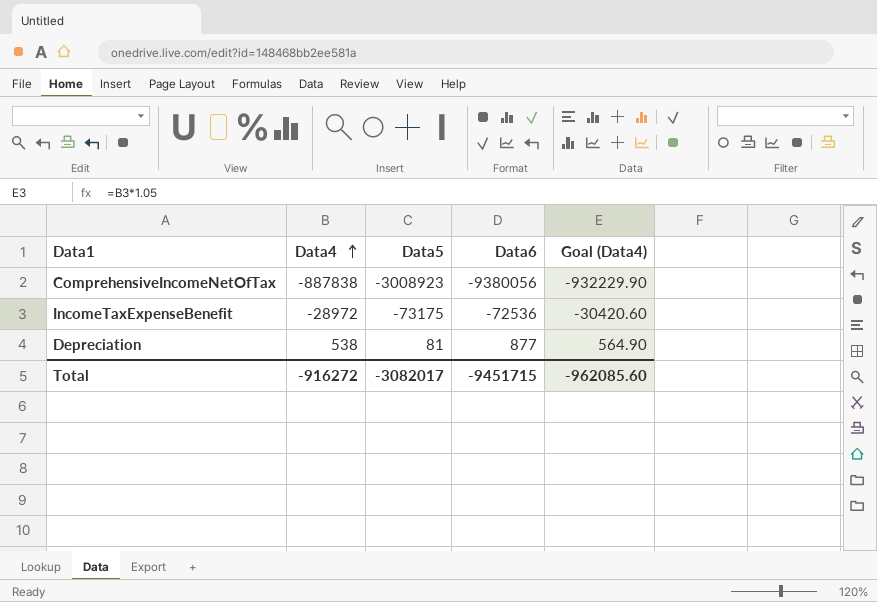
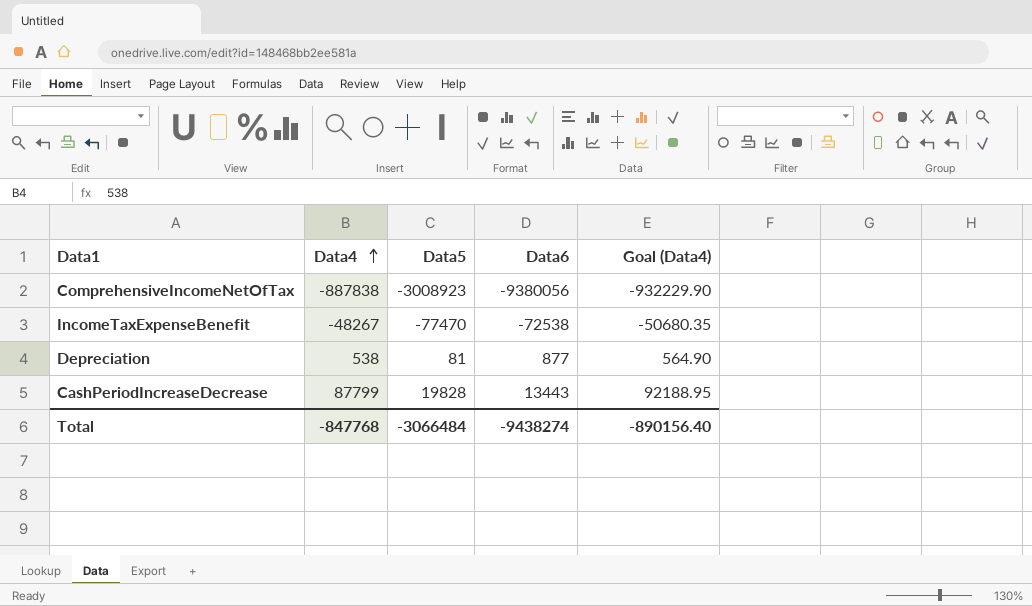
IncomeTaxExpenseBenefit | Data4: -28972 -> -48267
IncomeTaxExpenseBenefit | Data5: -73175 -> -77470
IncomeTaxExpenseBenefit | Data6: -72536 -> -72538
IncomeTaxExpenseBenefit | Goal (Data4): -30420.60 -> -50680.35
row CashPeriodIncreaseDecrease: none -> 87799 | 19828 | 13443 | 92188.95
Total | Data4: -916272 -> -847768
Total | Data5: -3082017 -> -3066484
Total | Data6: -9451715 -> -9438274
Total | Goal (Data4): -962085.60 -> -890156.40

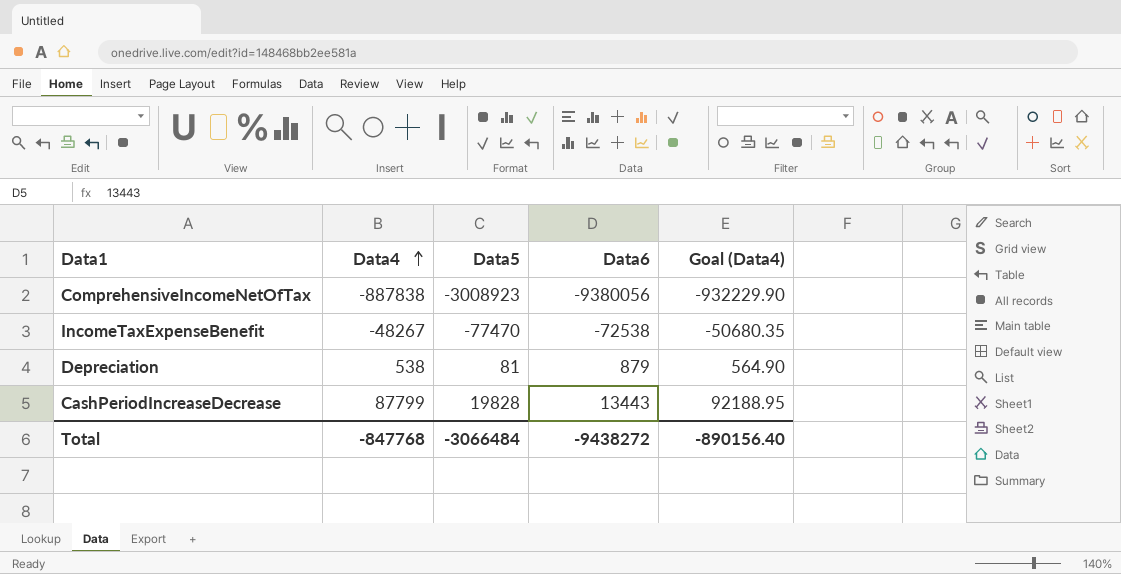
Depreciation | Data6: 877 -> 879
Total | Data6: -9438274 -> -9438272

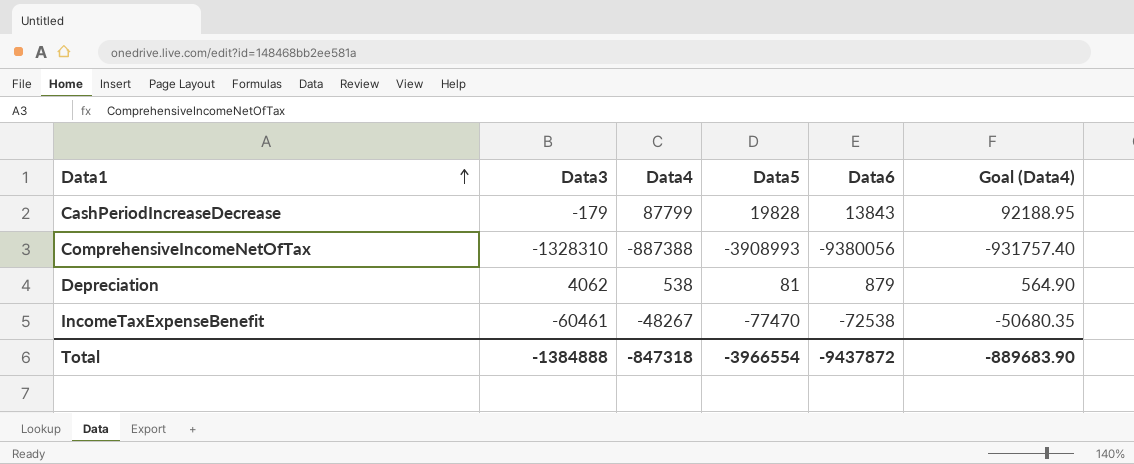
row order: Data4 ascending -> Data1 ascending
column Data3 | position: none -> 2
CashPeriodIncreaseDecrease | Data6: 13443 -> 13843
ComprehensiveIncomeNetOfTax | Data4: -887838 -> -887388
ComprehensiveIncomeNetOfTax | Data5: -3008923 -> -3908993
ComprehensiveIncomeNetOfTax | Goal (Data4): -932229.90 -> -931757.40
Total | Data4: -847768 -> -847318
Total | Data5: -3066484 -> -3966554
Total | Data6: -9438272 -> -9437872
Total | Goal (Data4): -890156.40 -> -889683.90

